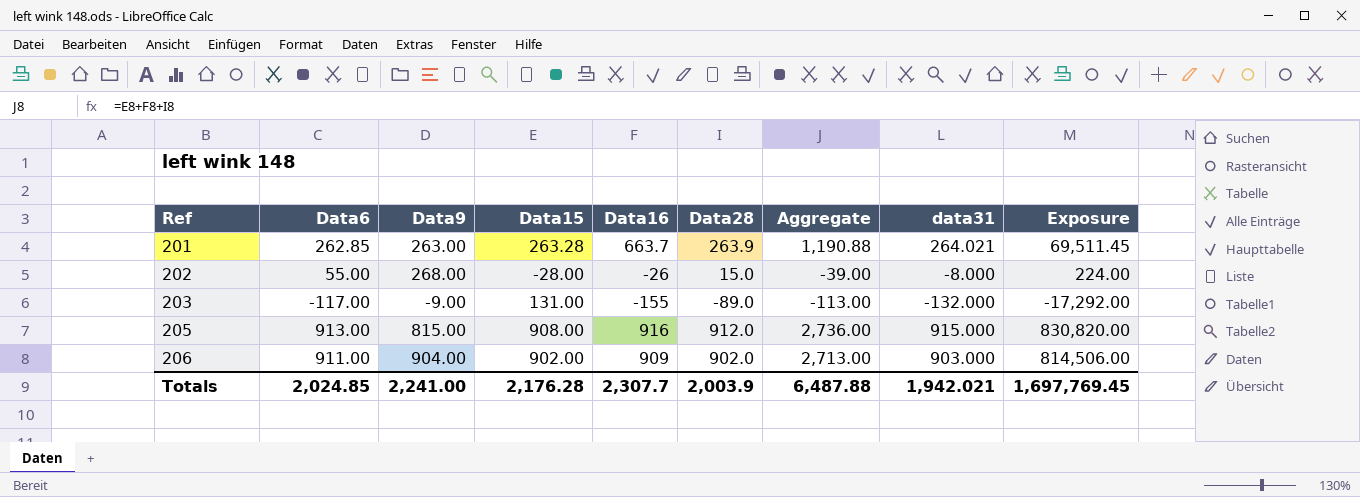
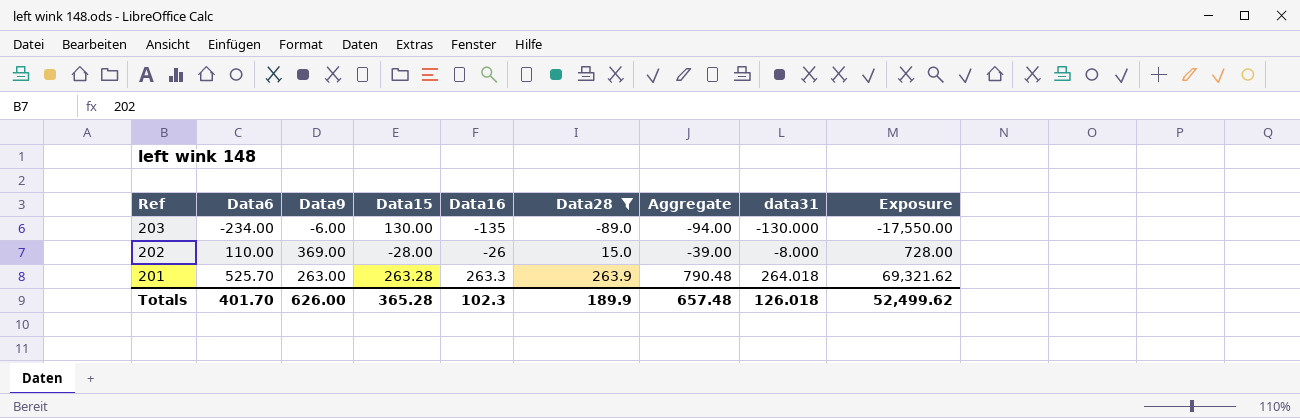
filter: none -> Data28 <= 263.9
row order: Ref ascending -> Ref descending
column Exposure | formula: [Data15] * [data31] -> [Data15] * [Data16]
203 | Data6: -117.00 -> -234.00
203 | Data9: -9.00 -> -6.00
203 | Data15: 131.00 -> 130.00
203 | Data16: -155 -> -135
203 | Aggregate: -113.00 -> -94.00
203 | data31: -132.000 -> -130.000
202 | Data6: 55.00 -> 110.00
202 | Data9: 268.00 -> 369.00
201 | Data6: 262.85 -> 525.70
201 | Data16: 663.7 -> 263.3
201 | Aggregate: 1,190.88 -> 790.48
201 | data31: 264.021 -> 264.018
Totals | Data6: 2,024.85 -> 401.70
Totals | Data9: 2,241.00 -> 626.00
Totals | Data15: 2,176.28 -> 365.28
Totals | Data16: 2,307.7 -> 102.3
Totals | Data28: 2,003.9 -> 189.9
Totals | Aggregate: 6,487.88 -> 657.48
Totals | data31: 1,942.021 -> 126.018
Totals | Exposure: 1,697,769.45 -> 52,499.62

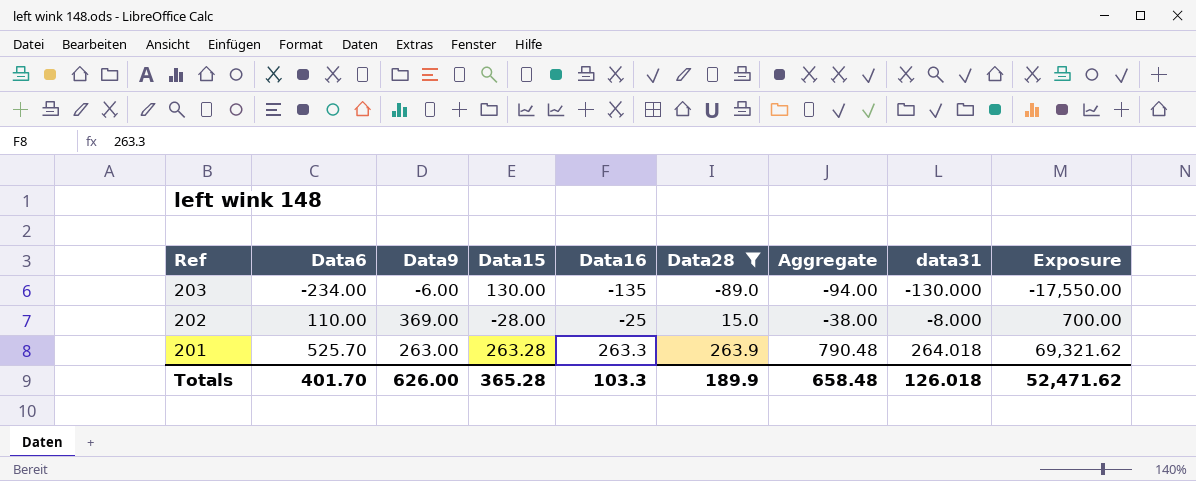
202 | Data16: -26 -> -25
202 | Aggregate: -39.00 -> -38.00
202 | Exposure: 728.00 -> 700.00
Totals | Data16: 102.3 -> 103.3
Totals | Aggregate: 657.48 -> 658.48
Totals | Exposure: 52,499.62 -> 52,471.62

